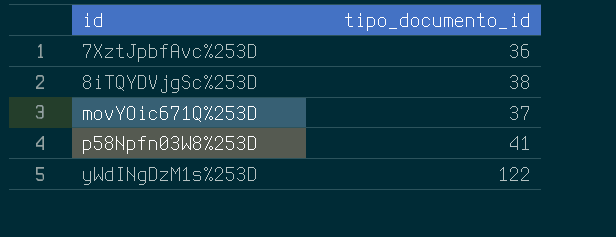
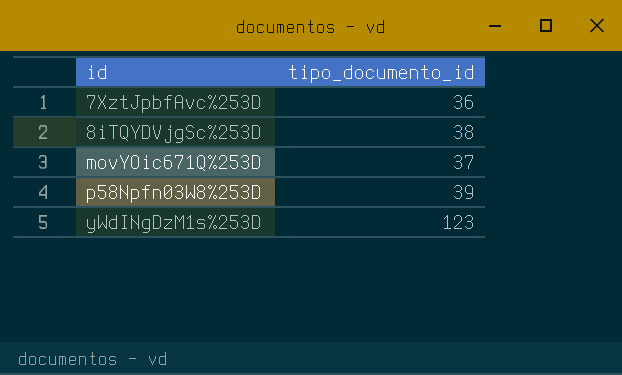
p58Npfn03W8%253D | tipo_documento_id: 41 -> 39
yWdINgDzM1s%253D | tipo_documento_id: 122 -> 123

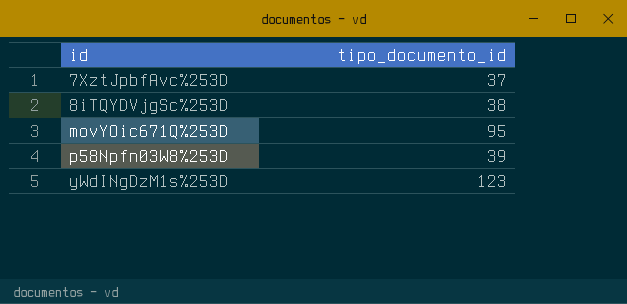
7XztJpbfAvc%253D | tipo_documento_id: 36 -> 37
movYOic671Q%253D | tipo_documento_id: 37 -> 95

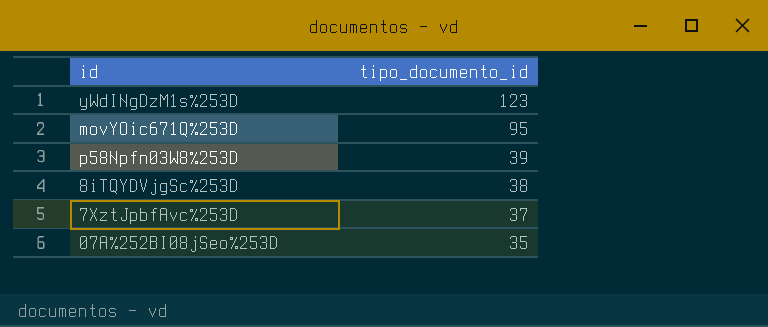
row order: id ascending -> tipo_documento_id descending
row 07A%252BI08jSeo%253D: none -> 35

